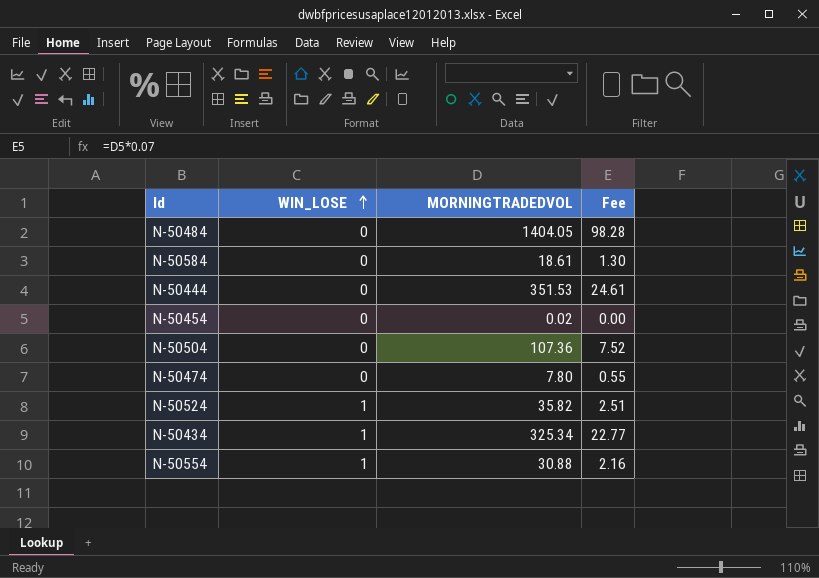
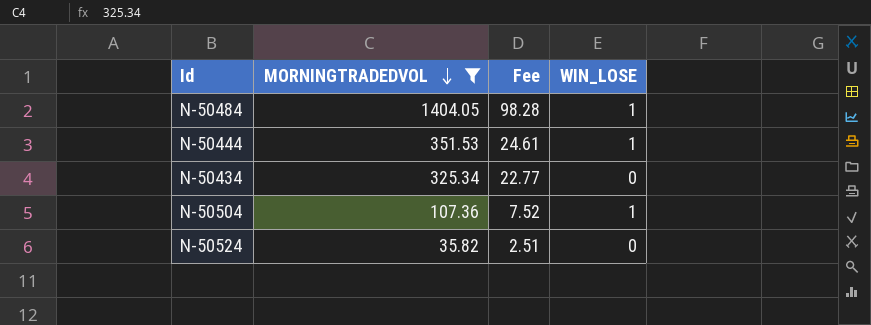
filter: none -> MORNINGTRADEDVOL >= 35.82
row order: WIN_LOSE ascending -> MORNINGTRADEDVOL descending
column WIN_LOSE | position: 2 -> 4
N-50484 | WIN_LOSE: 0 -> 1
N-50444 | WIN_LOSE: 0 -> 1
N-50434 | WIN_LOSE: 1 -> 0
N-50504 | WIN_LOSE: 0 -> 1
N-50524 | WIN_LOSE: 1 -> 0

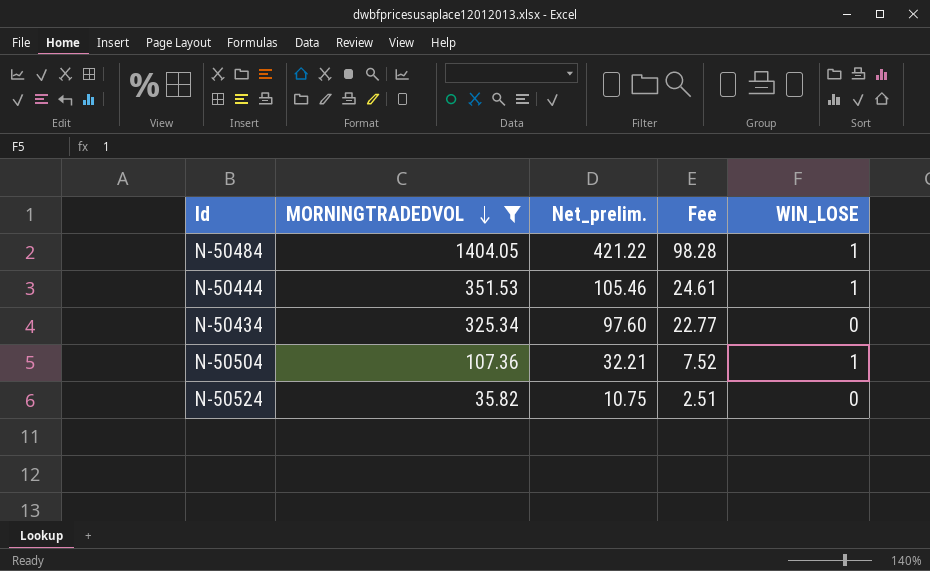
column Net_prelim. | formula: none -> [MORNINGTRADEDVOL] * 0.3

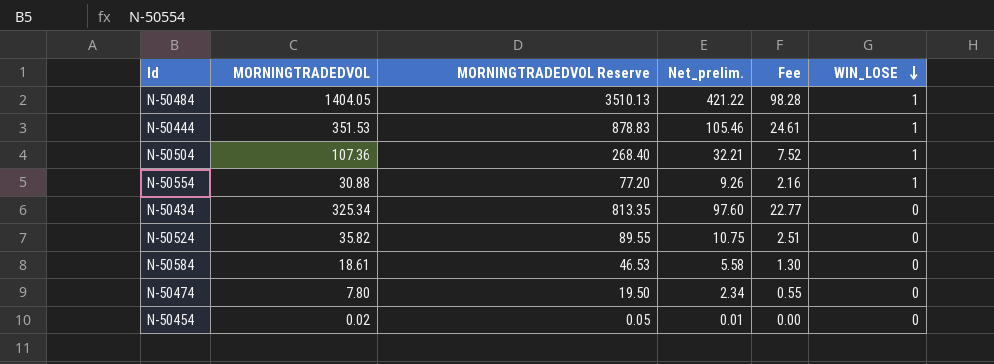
filter: MORNINGTRADEDVOL >= 35.82 -> none
row order: MORNINGTRADEDVOL descending -> WIN_LOSE descending
column MORNINGTRADEDVOL Reserve | formula: none -> [MORNINGTRADEDVOL] * 2.5

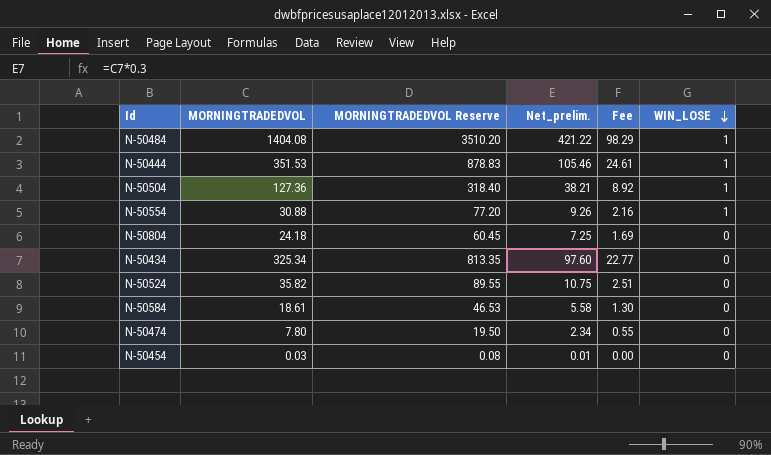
N-50484 | MORNINGTRADEDVOL: 1404.05 -> 1404.08
N-50484 | MORNINGTRADEDVOL Reserve: 3510.13 -> 3510.20
N-50484 | Fee: 98.28 -> 98.29
N-50504 | MORNINGTRADEDVOL: 107.36 -> 127.36
N-50504 | MORNINGTRADEDVOL Reserve: 268.40 -> 318.40
N-50504 | Net_prelim.: 32.21 -> 38.21
N-50504 | Fee: 7.52 -> 8.92
row N-50804: none -> 24.18 | 60.45 | 7.25 | 1.69 | 0
N-50454 | MORNINGTRADEDVOL: 0.02 -> 0.03
N-50454 | MORNINGTRADEDVOL Reserve: 0.05 -> 0.08

